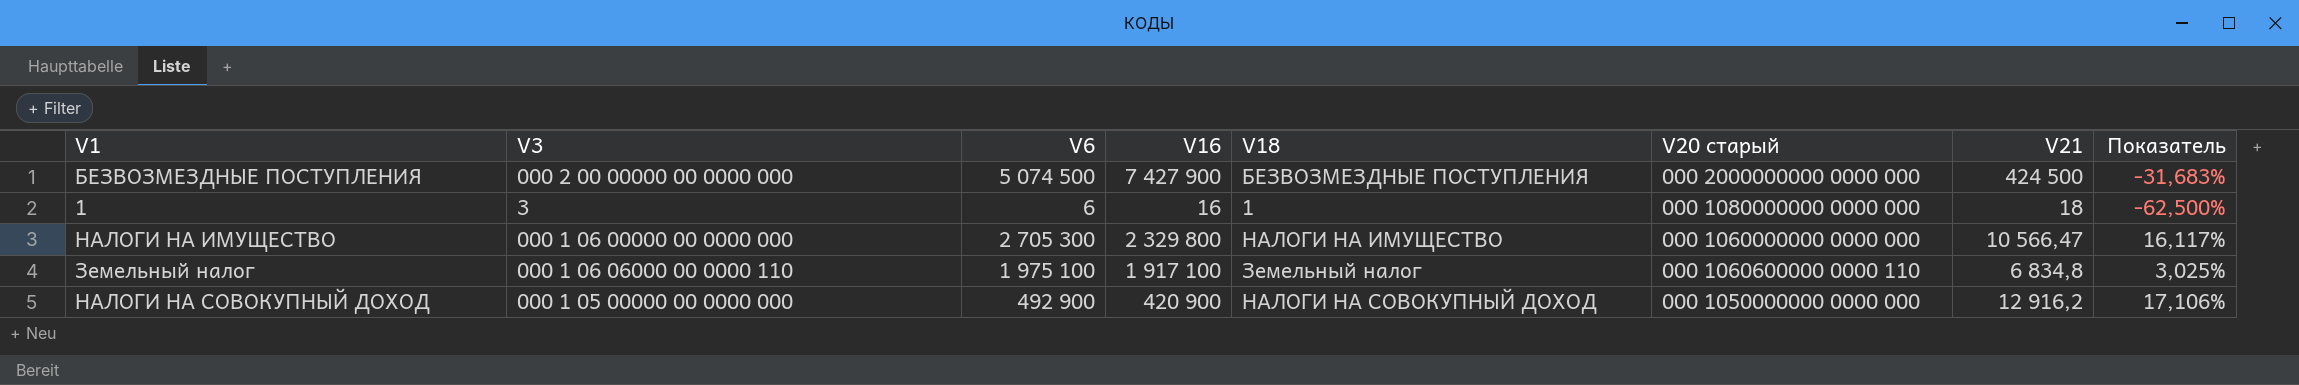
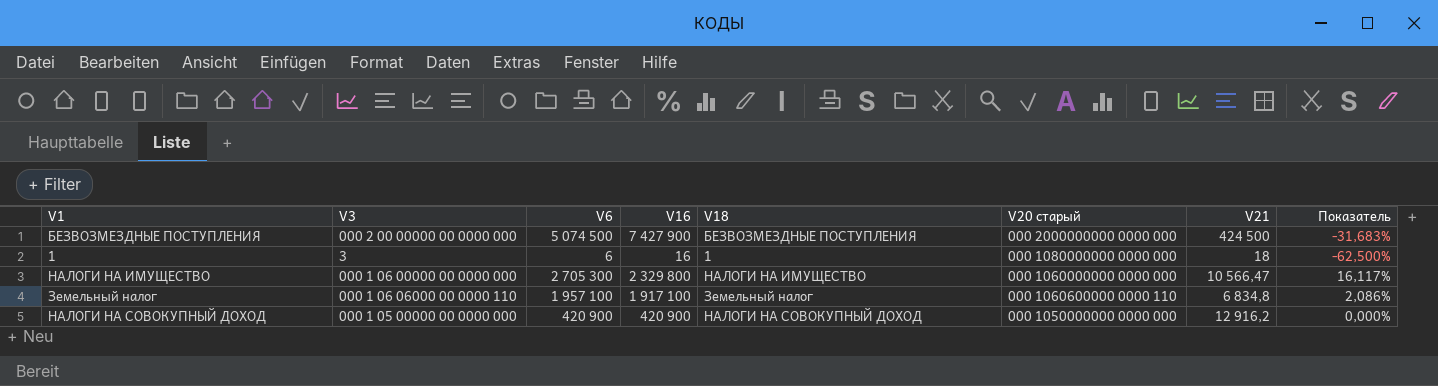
Земельный налог | V6: 1 975 100 -> 1 957 100
Земельный налог | Показатель: 3,025% -> 2,086%
НАЛОГИ НА СОВОКУПНЫЙ ДОХОД | V6: 492 900 -> 420 900
НАЛОГИ НА СОВОКУПНЫЙ ДОХОД | Показатель: 17,106% -> 0,000%

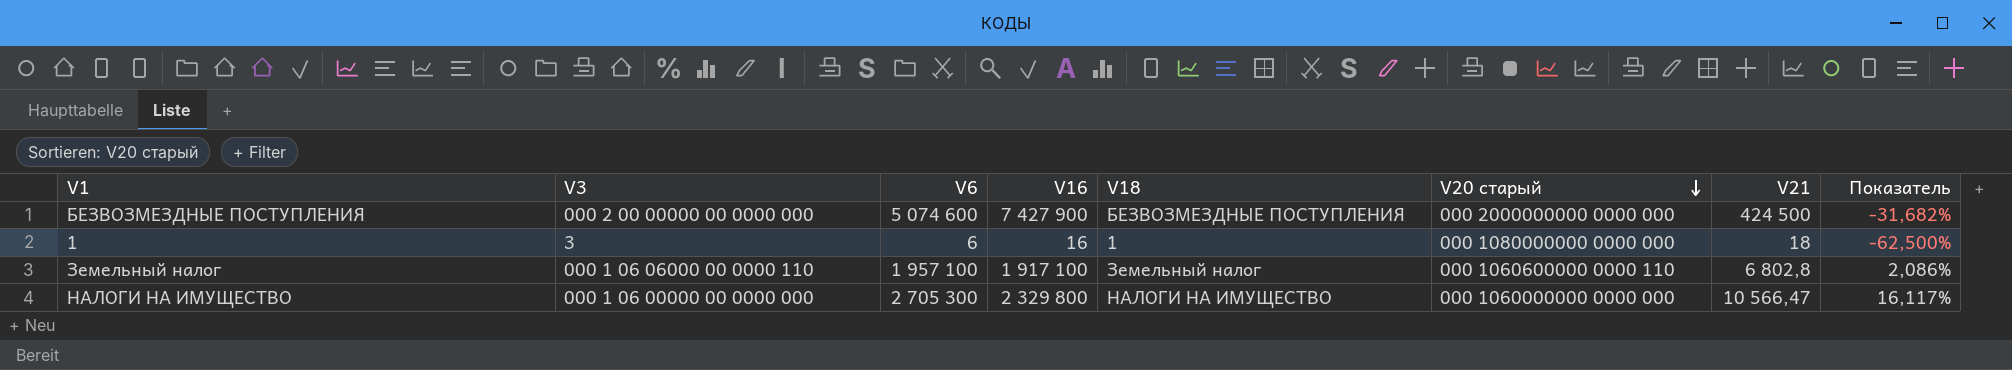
row order: none -> V20 старый descending
row НАЛОГИ НА СОВОКУПНЫЙ ДОХОД: 000 1 05 00000 00 0000 000 | 420 900 | 420 900 | НАЛОГИ НА СОВОКУПНЫЙ ДОХОД | 000 1050000000 0000 000 | 12 916,2 | 0,000% -> none
БЕЗВОЗМЕЗДНЫЕ ПОСТУПЛЕНИЯ | V6: 5 074 500 -> 5 074 600
БЕЗВОЗМЕЗДНЫЕ ПОСТУПЛЕНИЯ | Показатель: -31,683% -> -31,682%
Земельный налог | V21: 6 834,8 -> 6 802,8

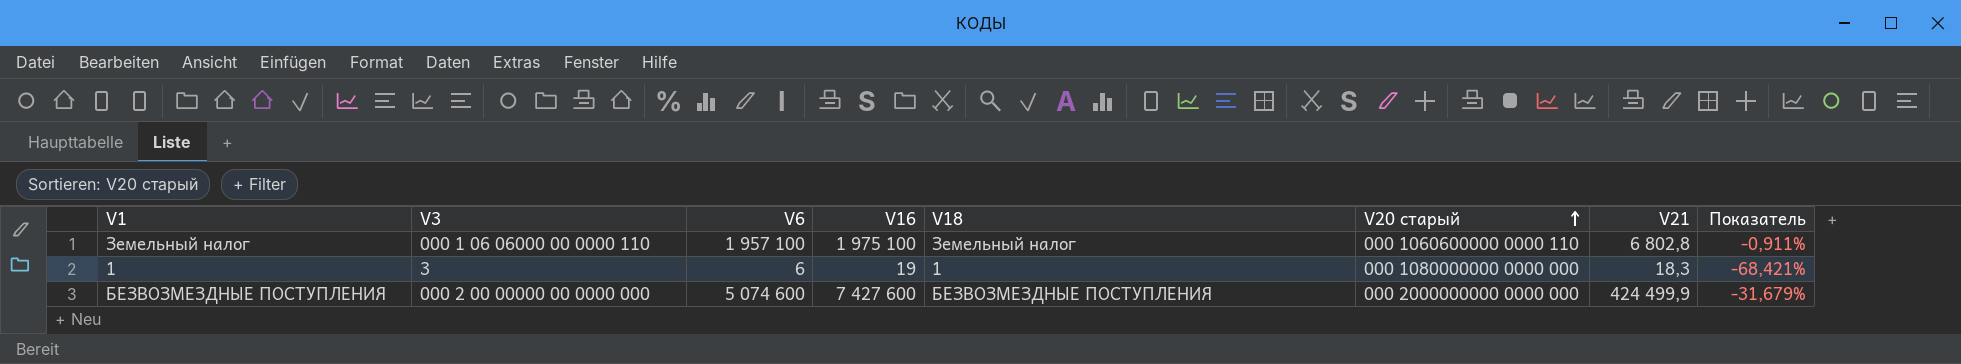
row order: V20 старый descending -> V20 старый ascending
row НАЛОГИ НА ИМУЩЕСТВО: 000 1 06 00000 00 0000 000 | 2 705 300 | 2 329 800 | НАЛОГИ НА ИМУЩЕСТВО | 000 1060000000 0000 000 | 10 566,47 | 16,117% -> none
Земельный налог | V16: 1 917 100 -> 1 975 100
Земельный налог | Показатель: 2,086% -> -0,911%
1 | V16: 16 -> 19
1 | V21: 18 -> 18,3
1 | Показатель: -62,500% -> -68,421%
БЕЗВОЗМЕЗДНЫЕ ПОСТУПЛЕНИЯ | V16: 7 427 900 -> 7 427 600
БЕЗВОЗМЕЗДНЫЕ ПОСТУПЛЕНИЯ | V21: 424 500 -> 424 499,9
БЕЗВОЗМЕЗДНЫЕ ПОСТУПЛЕНИЯ | Показатель: -31,682% -> -31,679%

